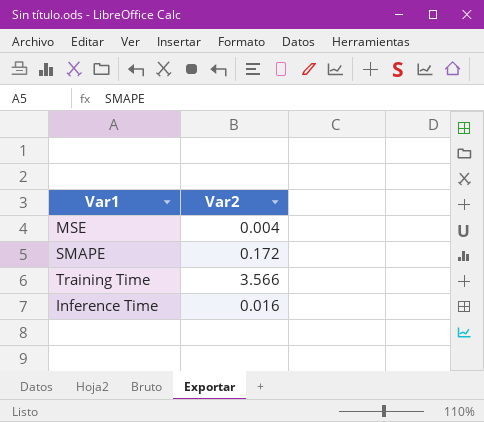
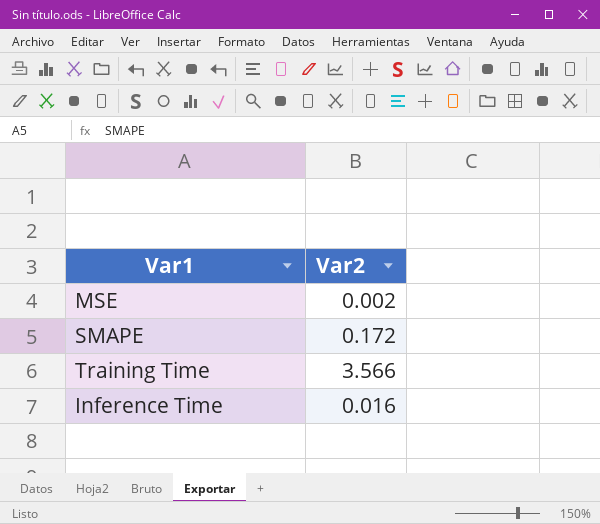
MSE | Var2: 0.004 -> 0.002

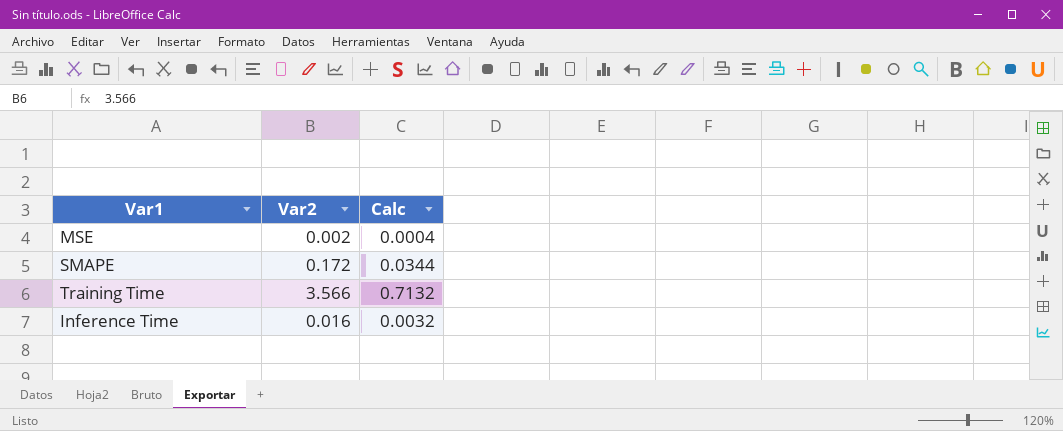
column Calc | formula: none -> [Var2] * 0.2

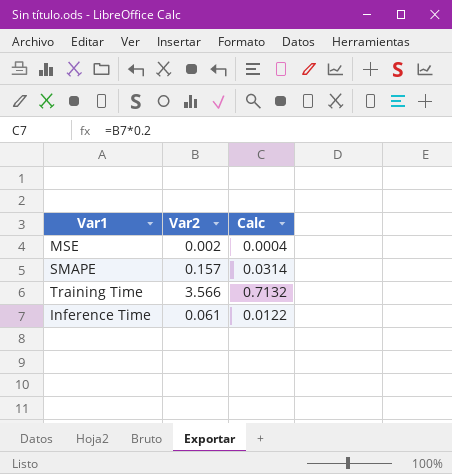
SMAPE | Var2: 0.172 -> 0.157
SMAPE | Calc: 0.0344 -> 0.0314
Inference Time | Var2: 0.016 -> 0.061
Inference Time | Calc: 0.0032 -> 0.0122

